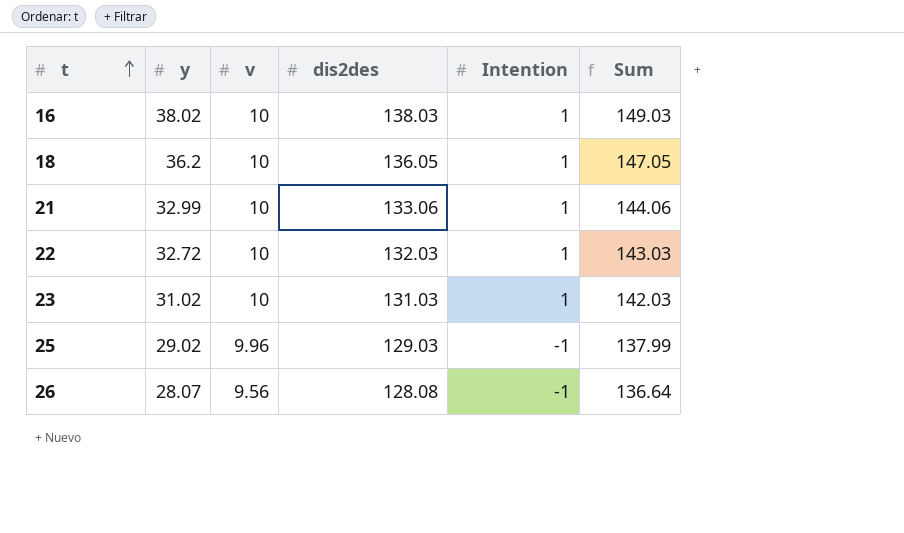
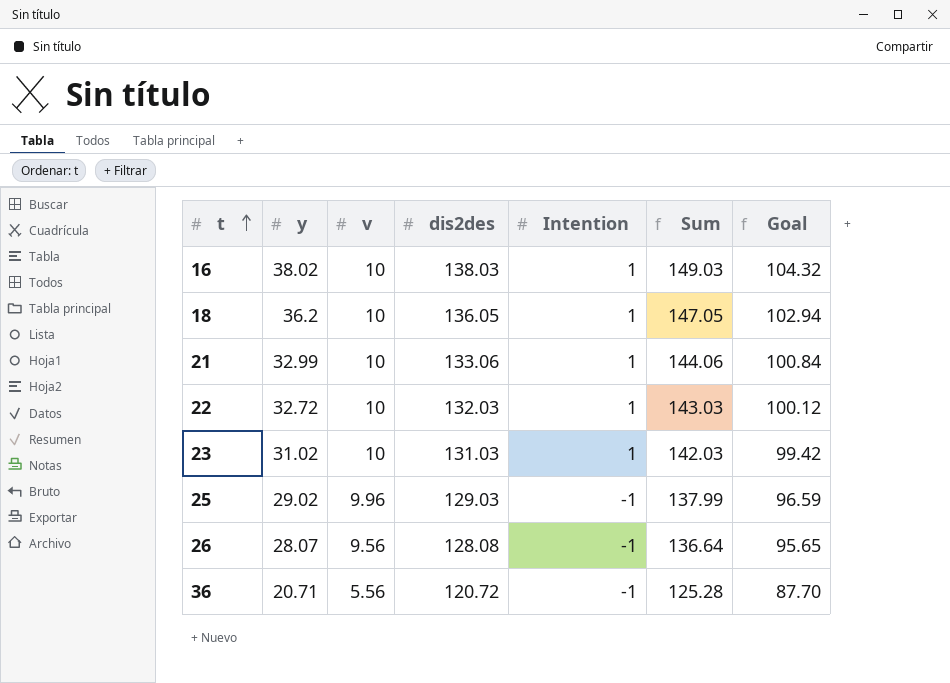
column Goal | formula: none -> [Sum] * 0.7
row 36: none -> 20.71 | 5.56 | 120.72 | -1 | 125.28 | 87.70

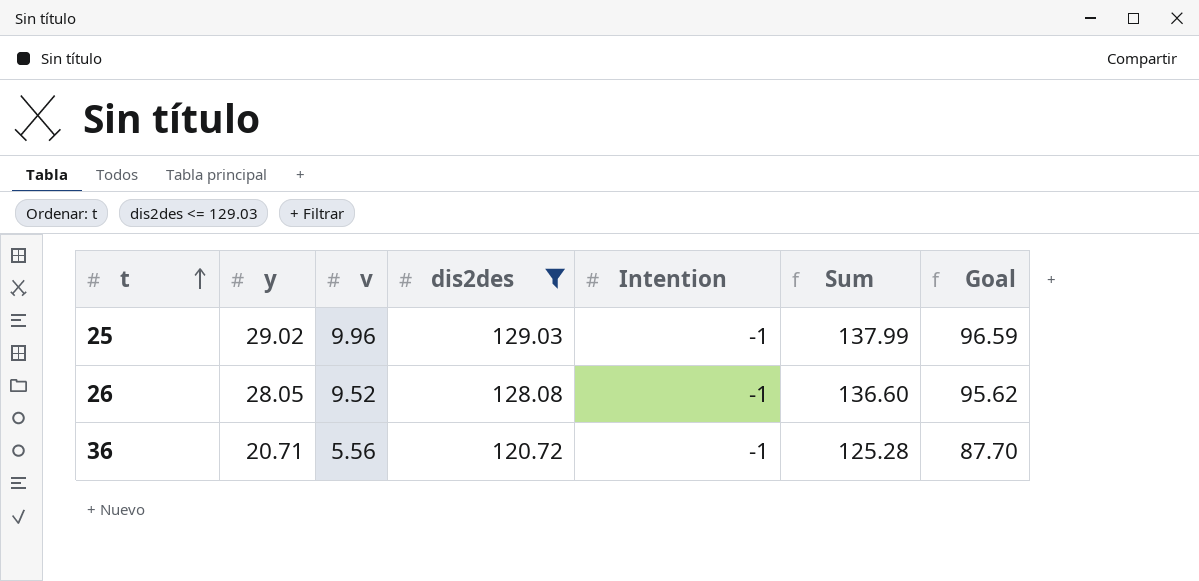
filter: none -> dis2des <= 129.03
26 | y: 28.07 -> 28.05
26 | v: 9.56 -> 9.52
26 | Sum: 136.64 -> 136.60
26 | Goal: 95.65 -> 95.62

